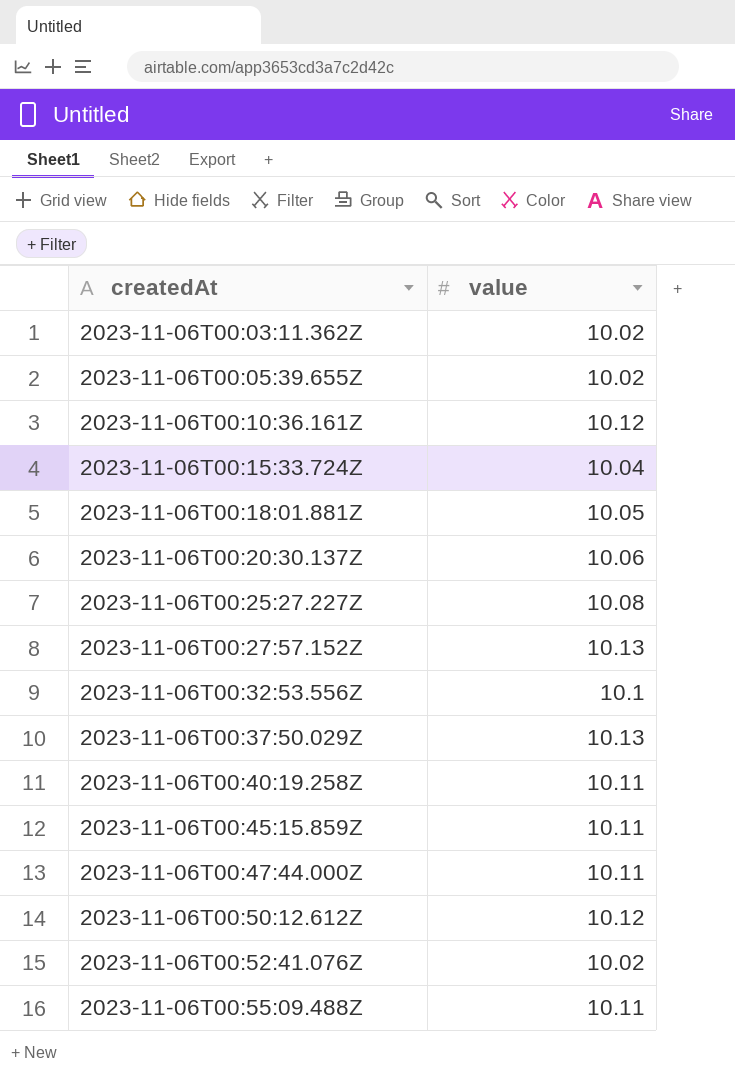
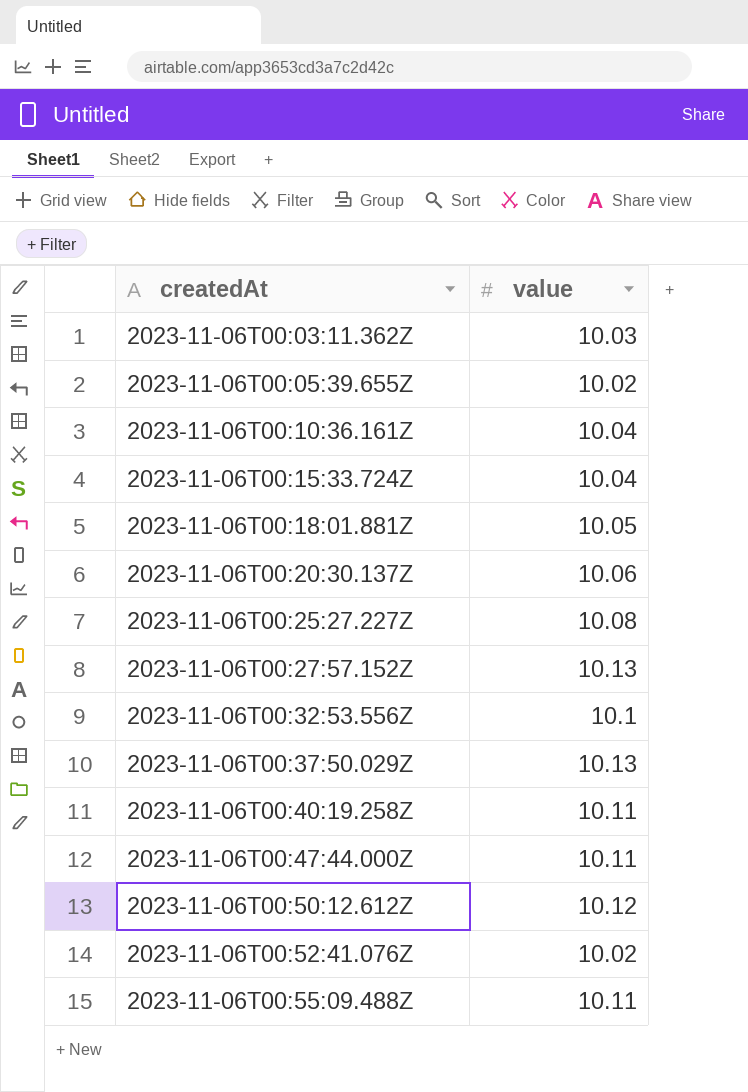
row 2023-11-06T00:45:15.859Z: 10.11 -> none
2023-11-06T00:03:11.362Z | value: 10.02 -> 10.03
2023-11-06T00:10:36.161Z | value: 10.12 -> 10.04

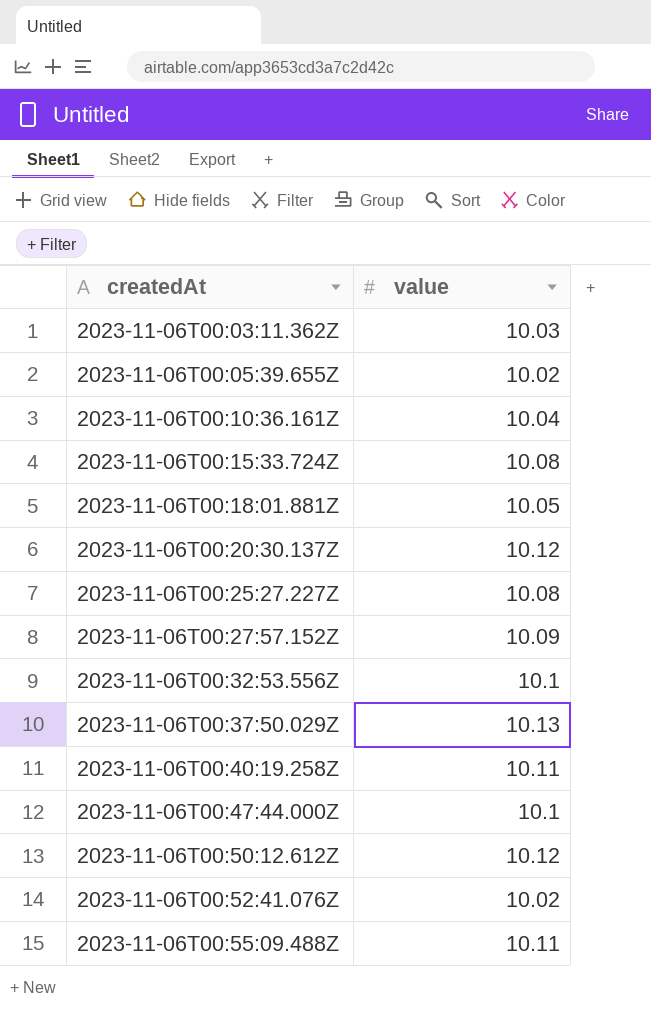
2023-11-06T00:15:33.724Z | value: 10.04 -> 10.08
2023-11-06T00:20:30.137Z | value: 10.06 -> 10.12
2023-11-06T00:27:57.152Z | value: 10.13 -> 10.09
2023-11-06T00:47:44.000Z | value: 10.11 -> 10.1

